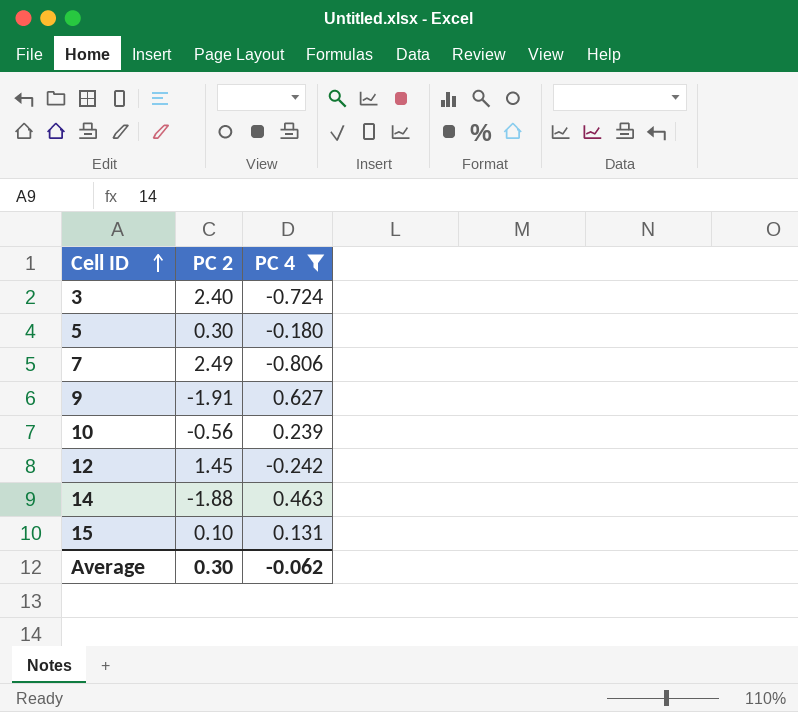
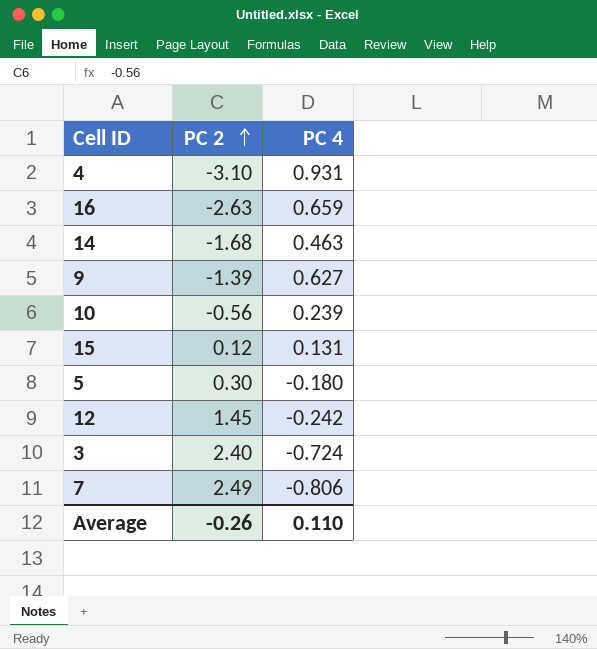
filter: PC 4 <= 0.627 -> none
row order: Cell ID ascending -> PC 2 ascending
14 | PC 2: -1.88 -> -1.68
9 | PC 2: -1.91 -> -1.39
15 | PC 2: 0.10 -> 0.12
Average | PC 2: 0.30 -> -0.26
Average | PC 4: -0.062 -> 0.110

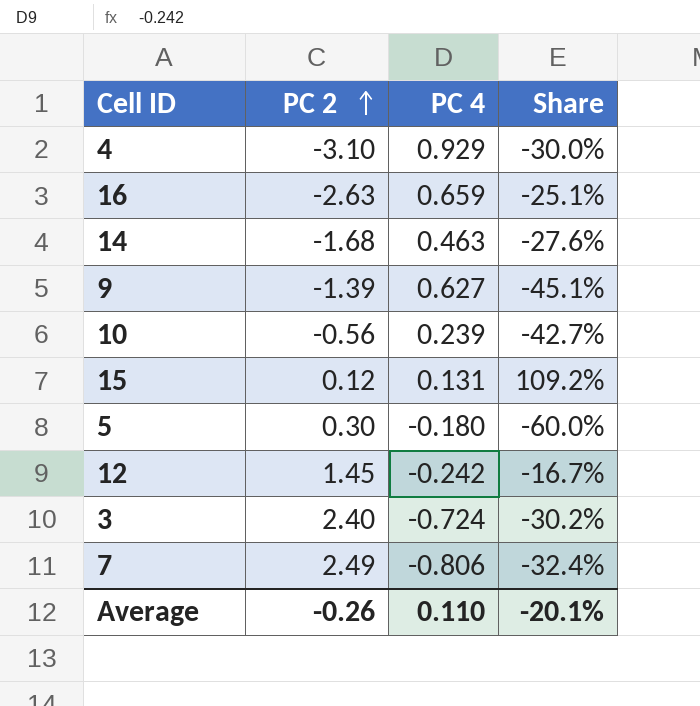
column Share | formula: none -> [PC 4] / [PC 2]
4 | PC 4: 0.931 -> 0.929

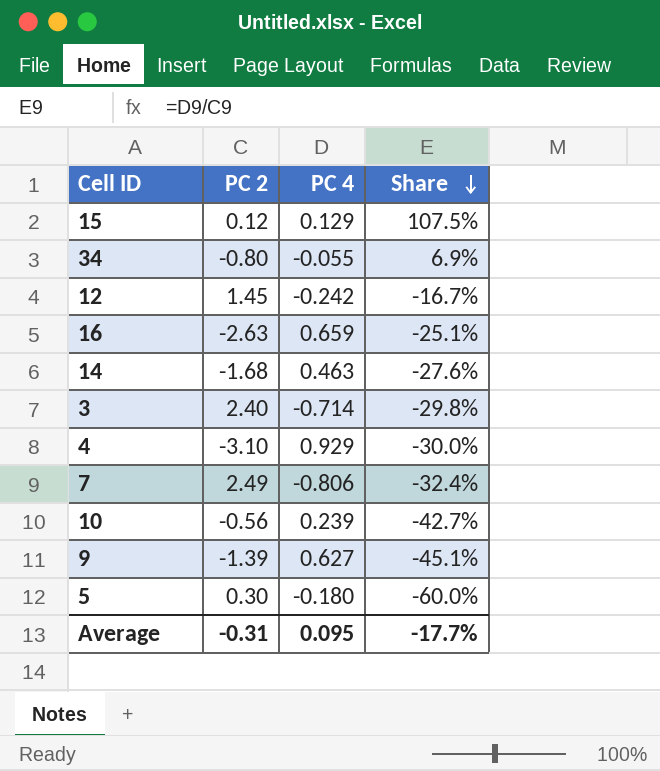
row order: PC 2 ascending -> Share descending
15 | PC 4: 0.131 -> 0.129
15 | Share: 109.2% -> 107.5%
row 34: none -> -0.80 | -0.055 | 6.9%
3 | PC 4: -0.724 -> -0.714
3 | Share: -30.2% -> -29.8%
Average | PC 2: -0.26 -> -0.31
Average | PC 4: 0.110 -> 0.095
Average | Share: -20.1% -> -17.7%

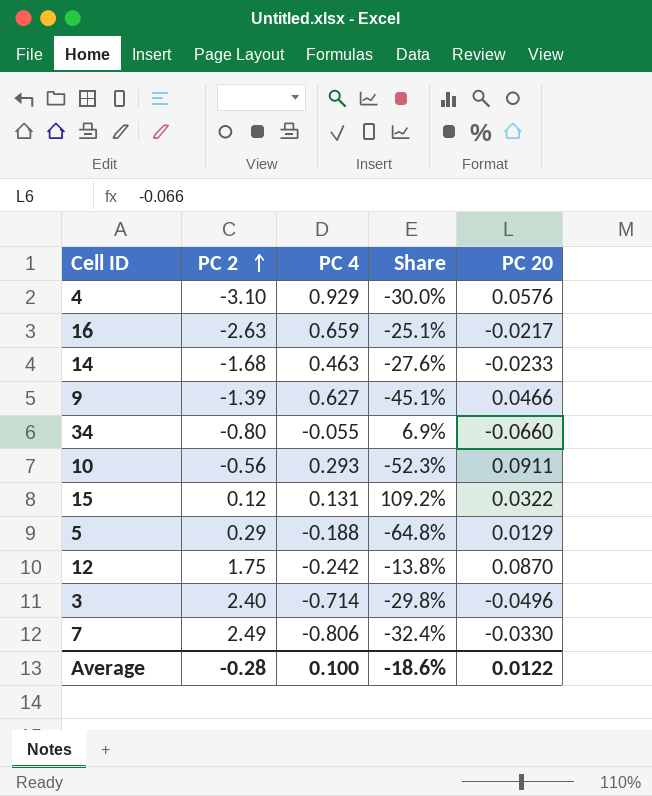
row order: Share descending -> PC 2 ascending
column PC 20 | position: none -> 5
10 | PC 4: 0.239 -> 0.293
10 | Share: -42.7% -> -52.3%
15 | PC 4: 0.129 -> 0.131
15 | Share: 107.5% -> 109.2%
5 | PC 2: 0.30 -> 0.29
5 | PC 4: -0.180 -> -0.188
5 | Share: -60.0% -> -64.8%
12 | PC 2: 1.45 -> 1.75
12 | Share: -16.7% -> -13.8%
Average | PC 2: -0.31 -> -0.28
Average | PC 4: 0.095 -> 0.100
Average | Share: -17.7% -> -18.6%

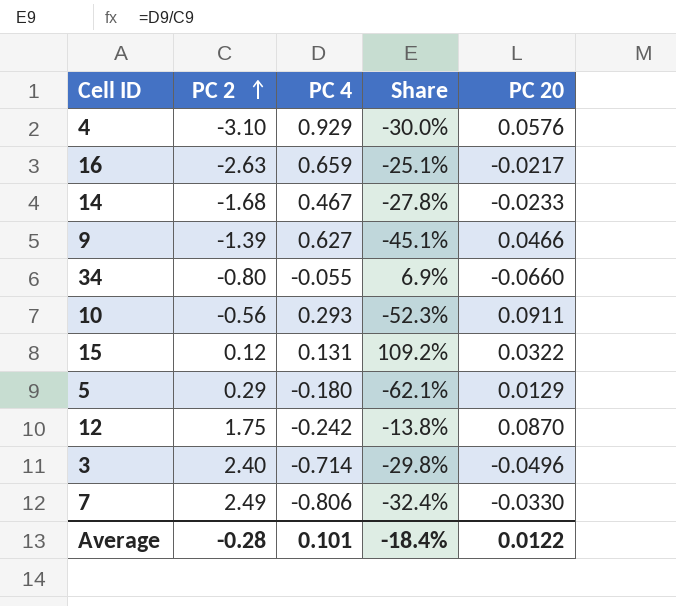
14 | PC 4: 0.463 -> 0.467
14 | Share: -27.6% -> -27.8%
5 | PC 4: -0.188 -> -0.180
5 | Share: -64.8% -> -62.1%
Average | PC 4: 0.100 -> 0.101
Average | Share: -18.6% -> -18.4%

